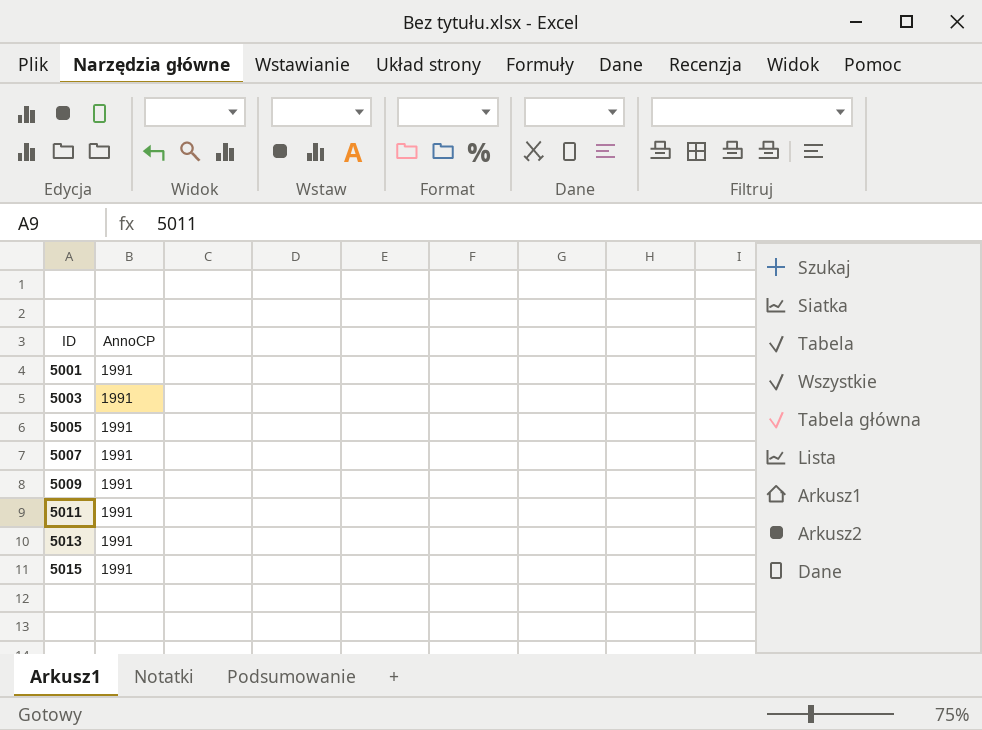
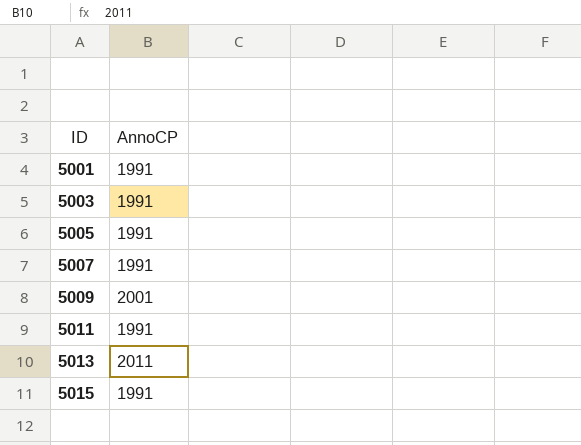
5009 | AnnoCP: 1991 -> 2001
5013 | AnnoCP: 1991 -> 2011

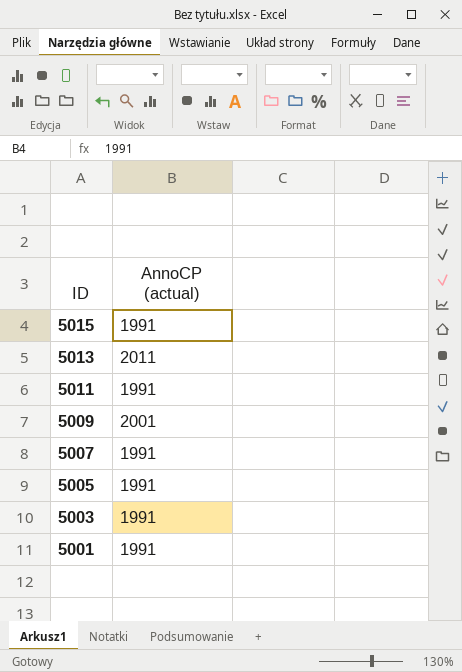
row order: ID ascending -> ID descending
column name: AnnoCP -> AnnoCP (actual)

